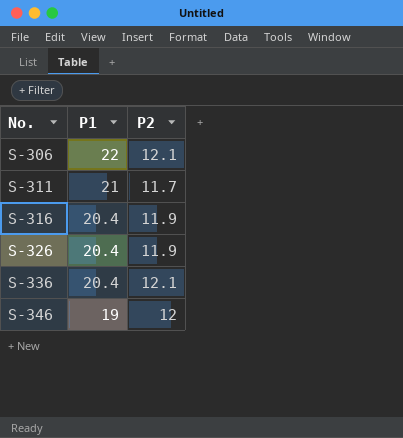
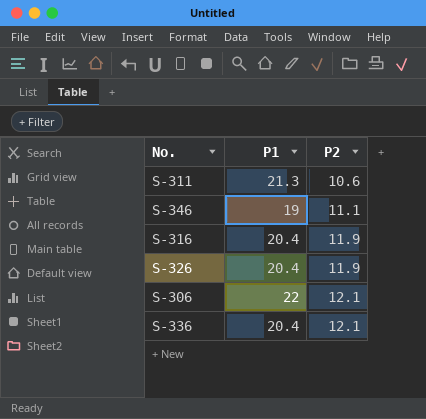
row order: No. ascending -> P2 ascending
S-311 | P1: 21 -> 21.3
S-311 | P2: 11.7 -> 10.6
S-346 | P2: 12 -> 11.1

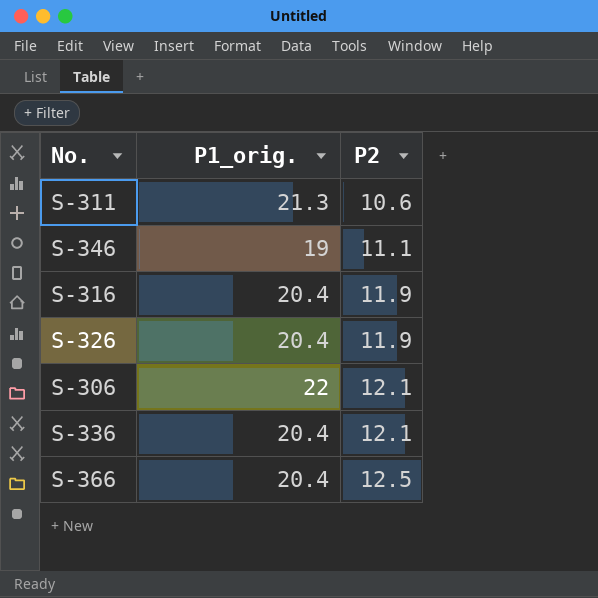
column name: P1 -> P1_orig.
row S-366: none -> 20.4 | 12.5

